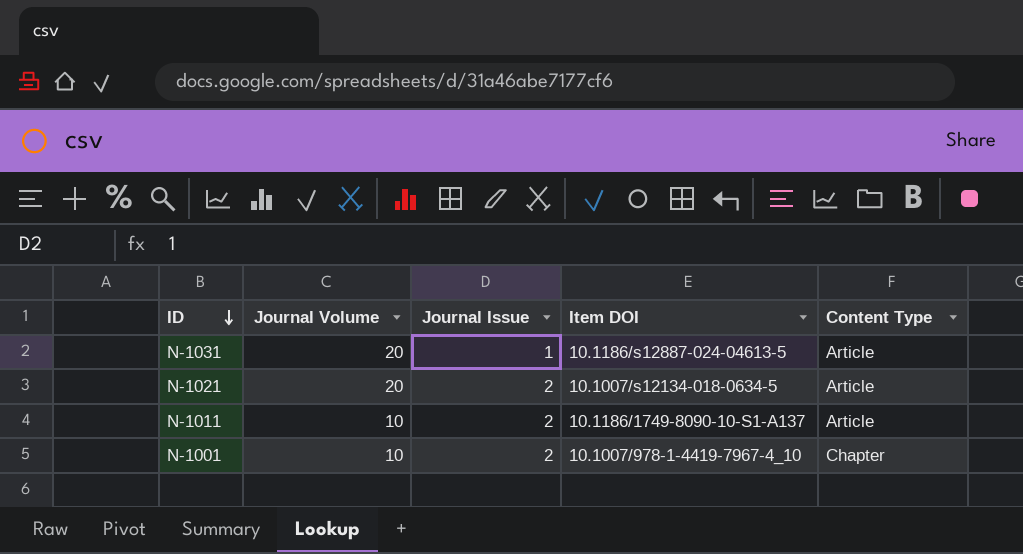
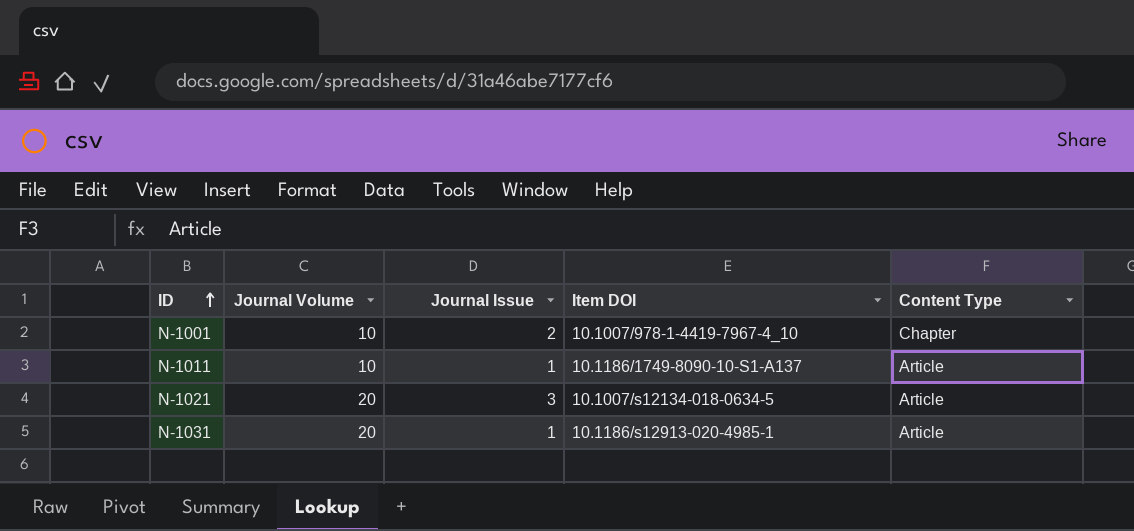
row order: ID descending -> ID ascending
N-1011 | Journal Issue: 2 -> 1
N-1021 | Journal Issue: 2 -> 3
N-1031 | Item DOI: 10.1186/s12887-024-04613-5 -> 10.1186/s12913-020-4985-1

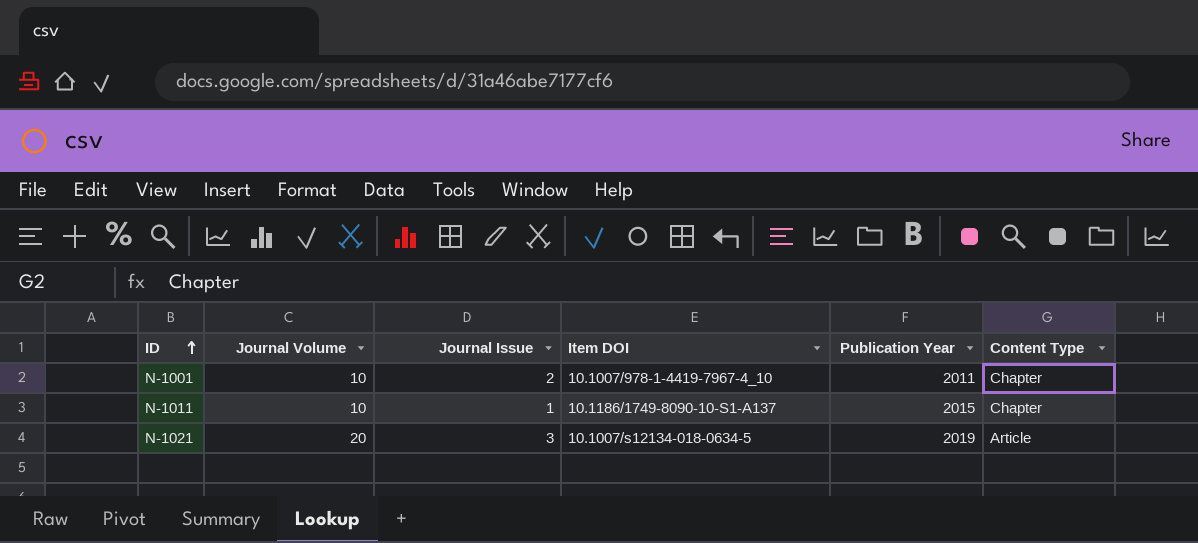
column Publication Year | position: none -> 5
row N-1031: 20 | 1 | 10.1186/s12913-020-4985-1 | Article -> none
N-1011 | Content Type: Article -> Chapter

